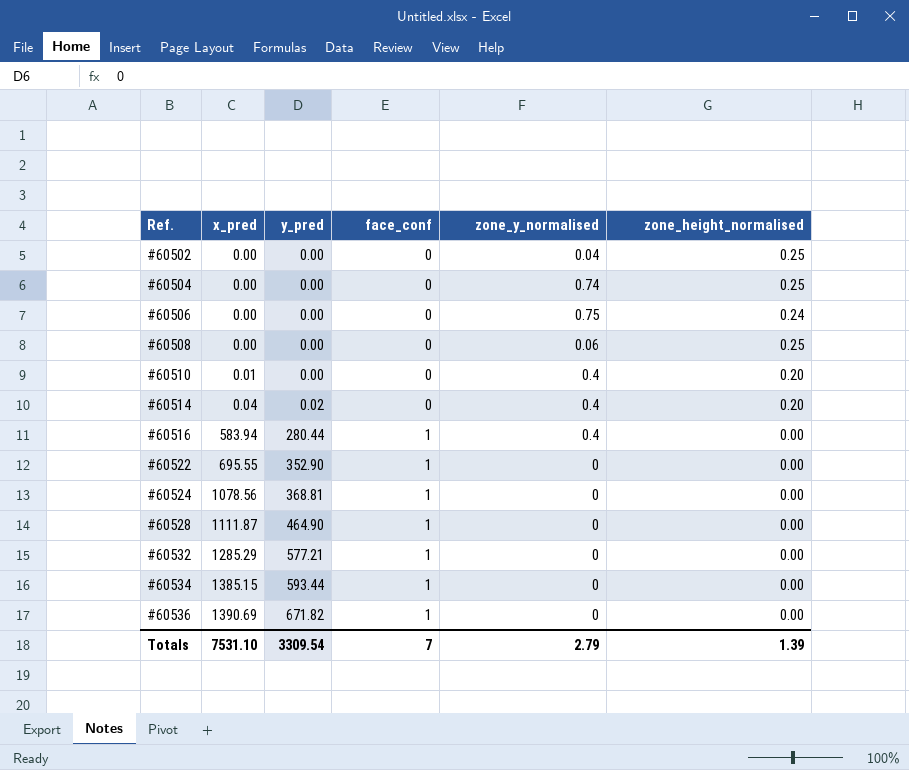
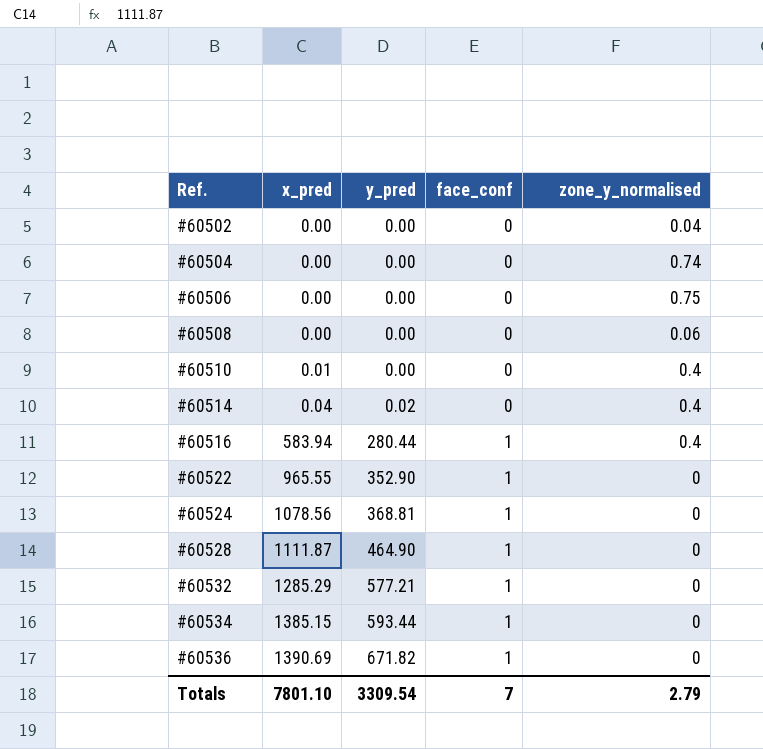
column zone_height_normalised | position: 6 -> none
#60522 | x_pred: 695.55 -> 965.55
Totals | x_pred: 7531.10 -> 7801.10

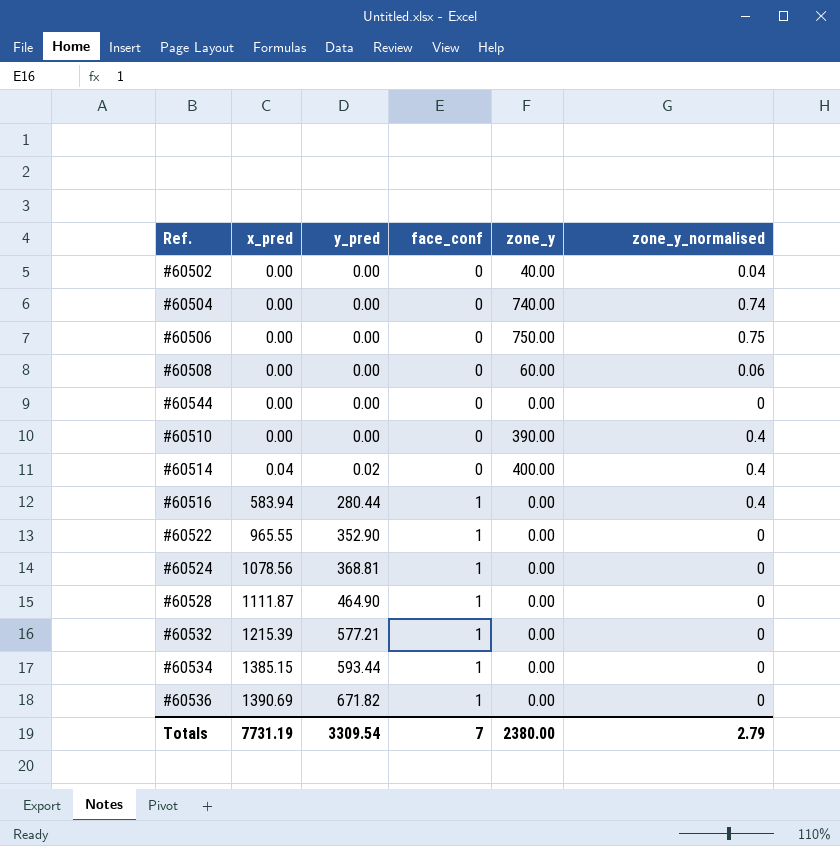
column zone_y | position: none -> 5
row #60544: none -> 0.00 | 0.00 | 0 | 0.00 | 0
#60510 | x_pred: 0.01 -> 0.00
#60532 | x_pred: 1285.29 -> 1215.39
Totals | x_pred: 7801.10 -> 7731.19

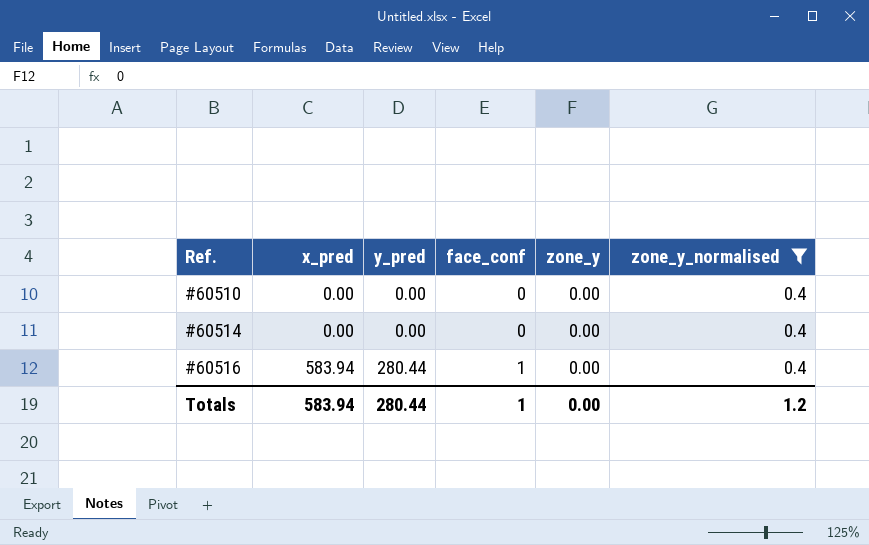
filter: none -> zone_y_normalised = 0.4
#60510 | zone_y: 390.00 -> 0.00
#60514 | x_pred: 0.04 -> 0.00
#60514 | y_pred: 0.02 -> 0.00
#60514 | zone_y: 400.00 -> 0.00
Totals | x_pred: 7731.19 -> 583.94
Totals | y_pred: 3309.54 -> 280.44
Totals | face_conf: 7 -> 1
Totals | zone_y: 2380.00 -> 0.00
Totals | zone_y_normalised: 2.79 -> 1.2

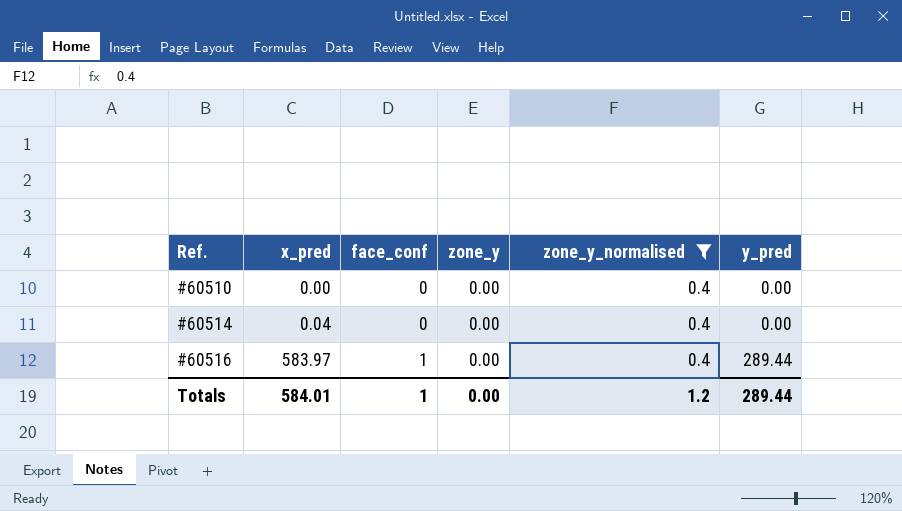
column y_pred | position: 3 -> 6
#60514 | x_pred: 0.00 -> 0.04
#60516 | x_pred: 583.94 -> 583.97
#60516 | y_pred: 280.44 -> 289.44
Totals | x_pred: 583.94 -> 584.01
Totals | y_pred: 280.44 -> 289.44

